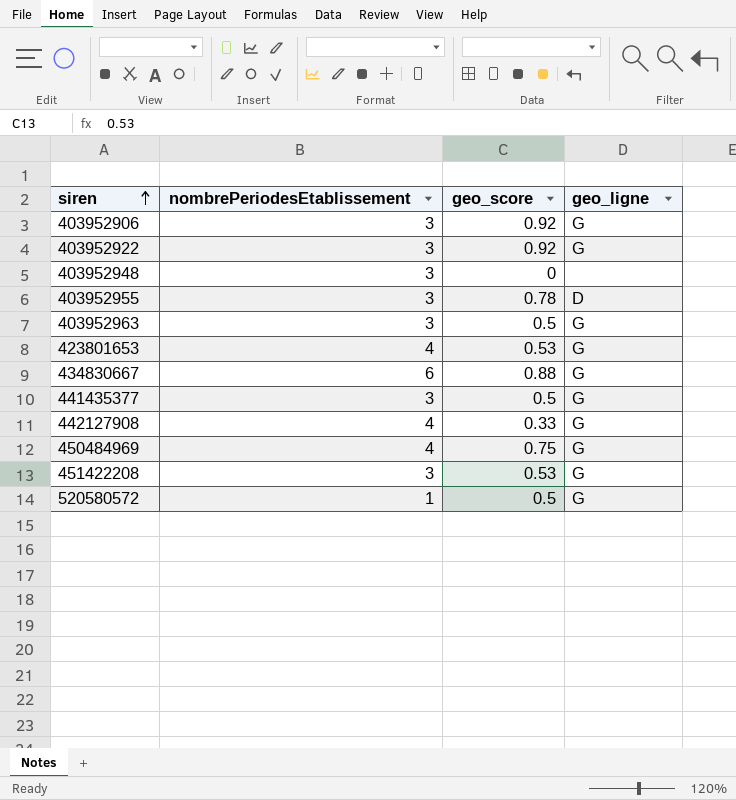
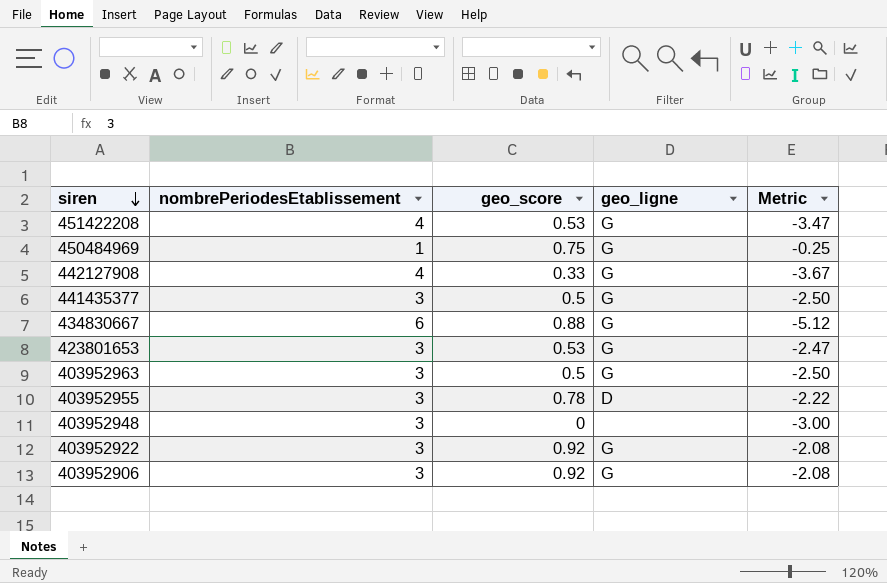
row order: siren ascending -> siren descending
column Metric | formula: none -> [geo_score] - [nombrePeriodesEtablissement]
row 520580572: 1 | 0.5 | G -> none
451422208 | nombrePeriodesEtablissement: 3 -> 4
450484969 | nombrePeriodesEtablissement: 4 -> 1
423801653 | nombrePeriodesEtablissement: 4 -> 3

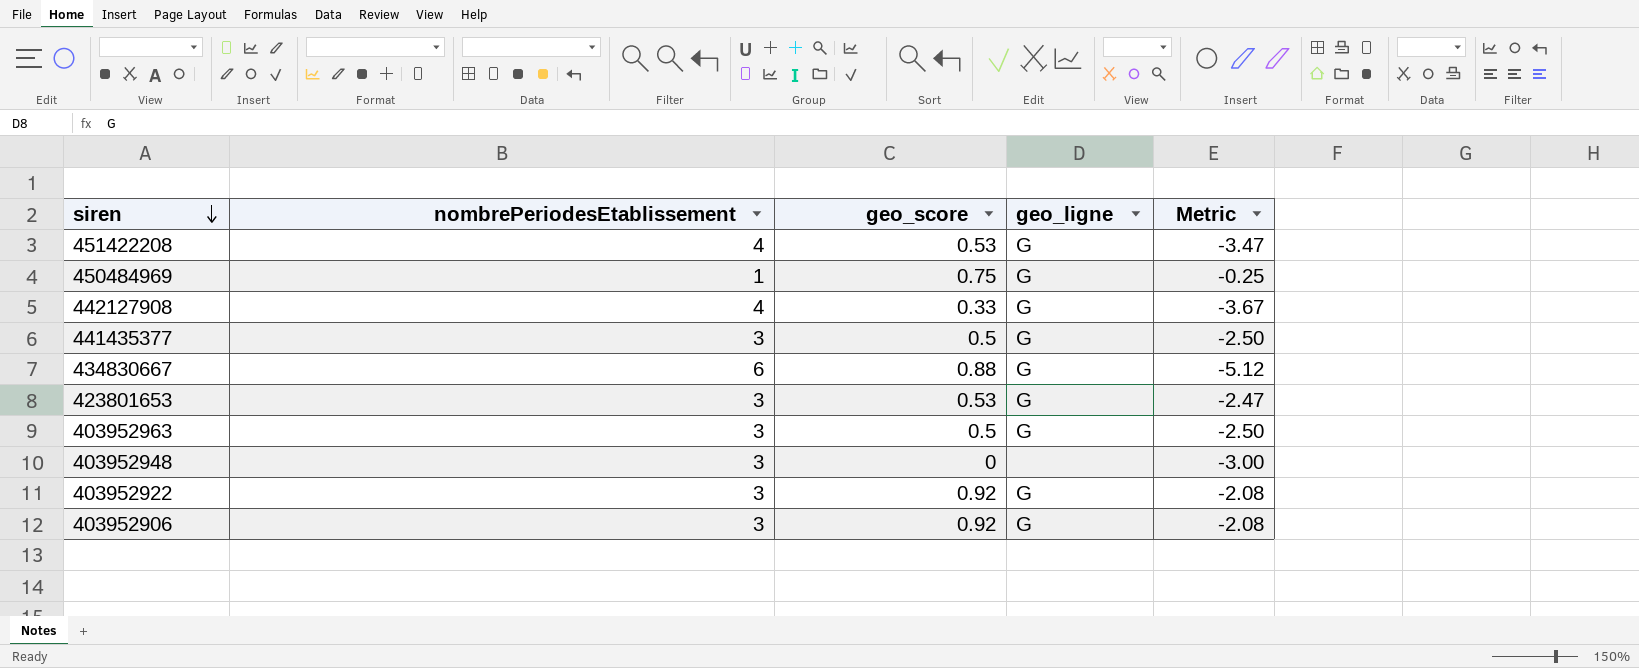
row 403952955: 3 | 0.78 | D | -2.22 -> none

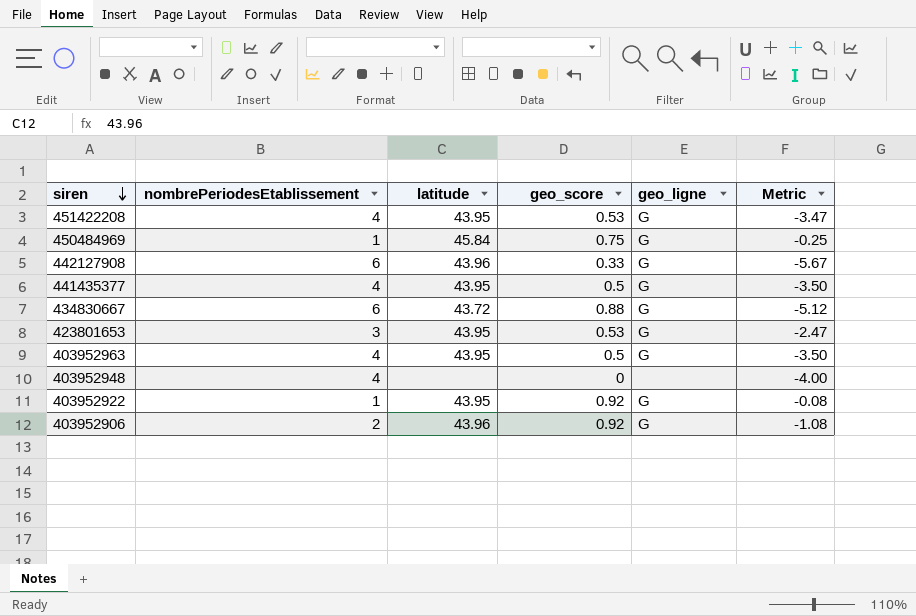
column latitude | position: none -> 3
442127908 | nombrePeriodesEtablissement: 4 -> 6
442127908 | Metric: -3.67 -> -5.67
441435377 | nombrePeriodesEtablissement: 3 -> 4
441435377 | Metric: -2.50 -> -3.50
403952963 | nombrePeriodesEtablissement: 3 -> 4
403952963 | Metric: -2.50 -> -3.50
403952948 | nombrePeriodesEtablissement: 3 -> 4
403952948 | Metric: -3.00 -> -4.00
403952922 | nombrePeriodesEtablissement: 3 -> 1
403952922 | Metric: -2.08 -> -0.08
403952906 | nombrePeriodesEtablissement: 3 -> 2
403952906 | Metric: -2.08 -> -1.08

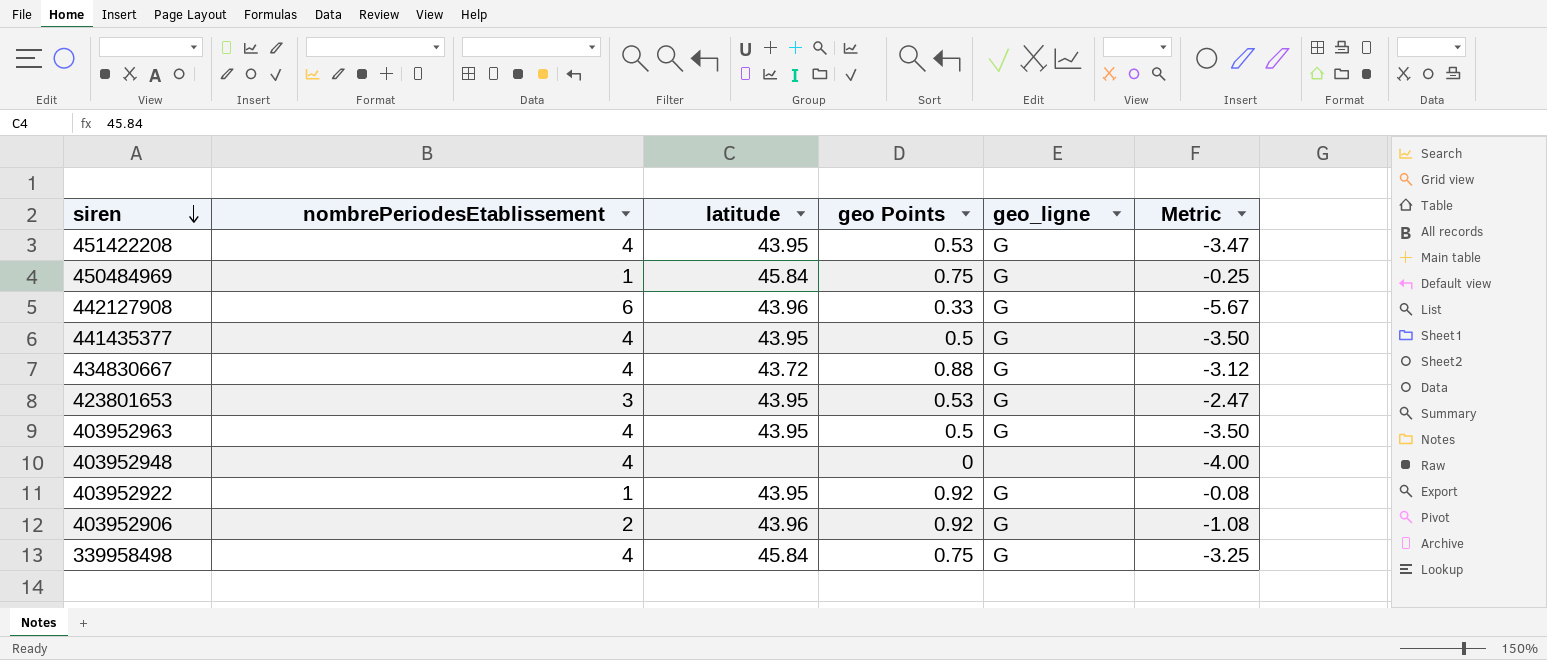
column name: geo_score -> geo Points
434830667 | nombrePeriodesEtablissement: 6 -> 4
434830667 | Metric: -5.12 -> -3.12
row 339958498: none -> 4 | 45.84 | 0.75 | G | -3.25

